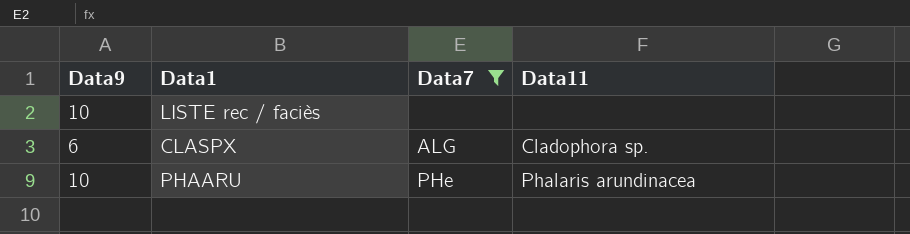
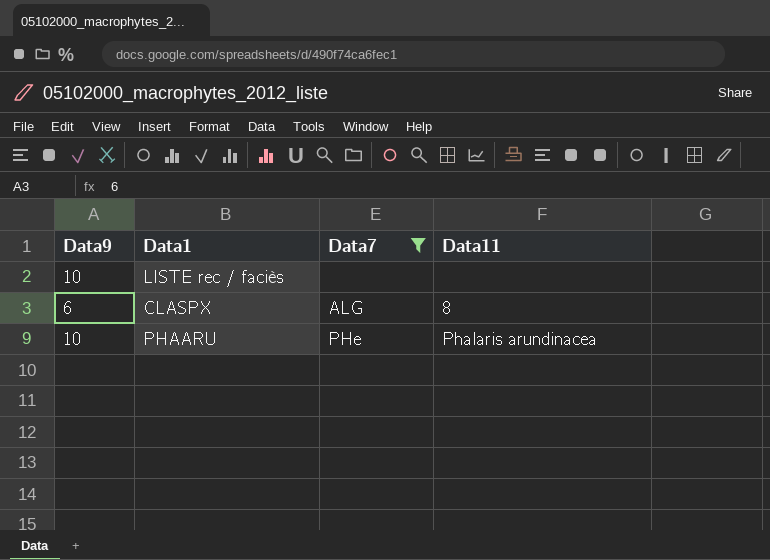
CLASPX | Data11: Cladophora sp. -> 8

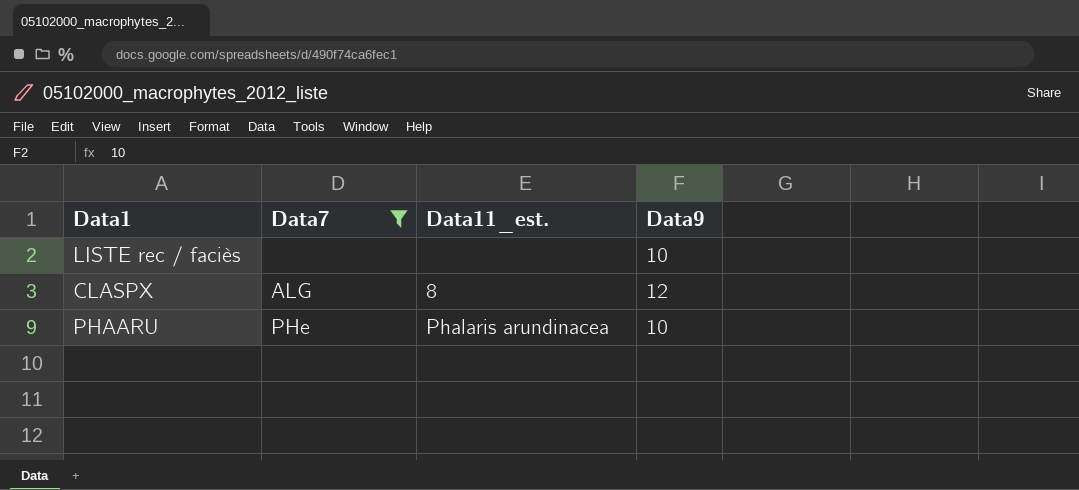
column name: Data11 -> Data11_est.
column Data9 | position: 1 -> 4
CLASPX | Data9: 6 -> 12

